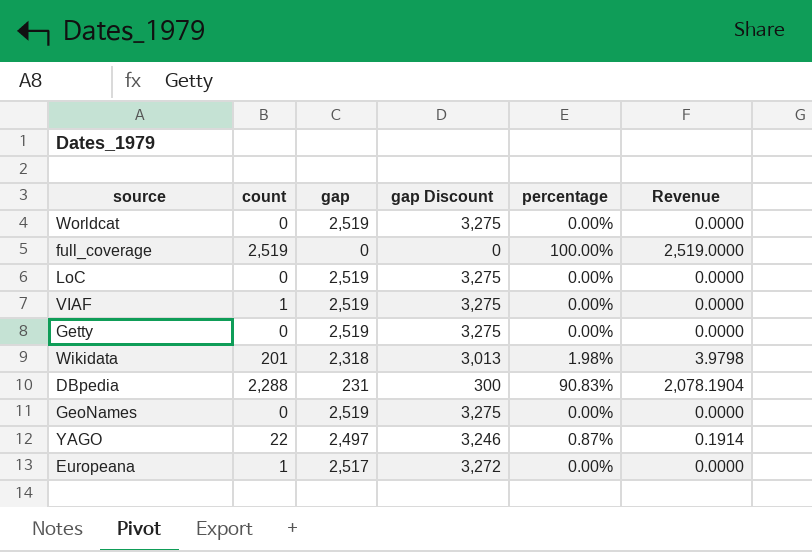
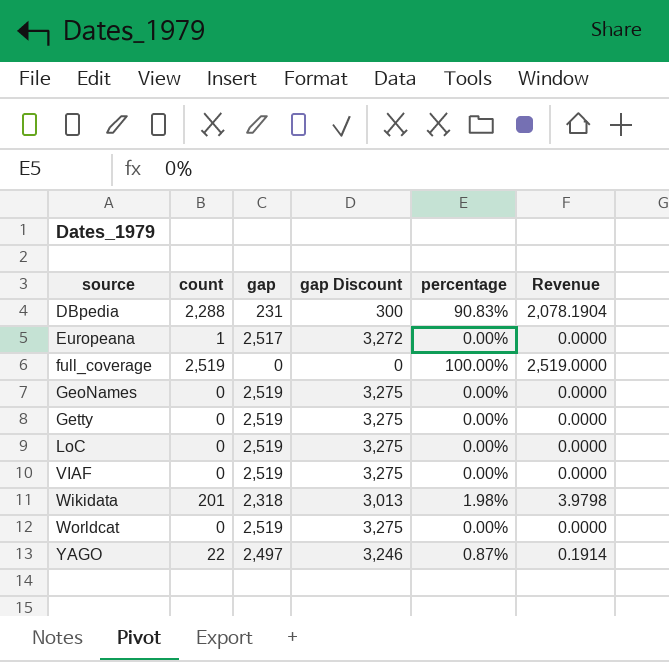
row order: none -> source ascending
VIAF | count: 1 -> 0

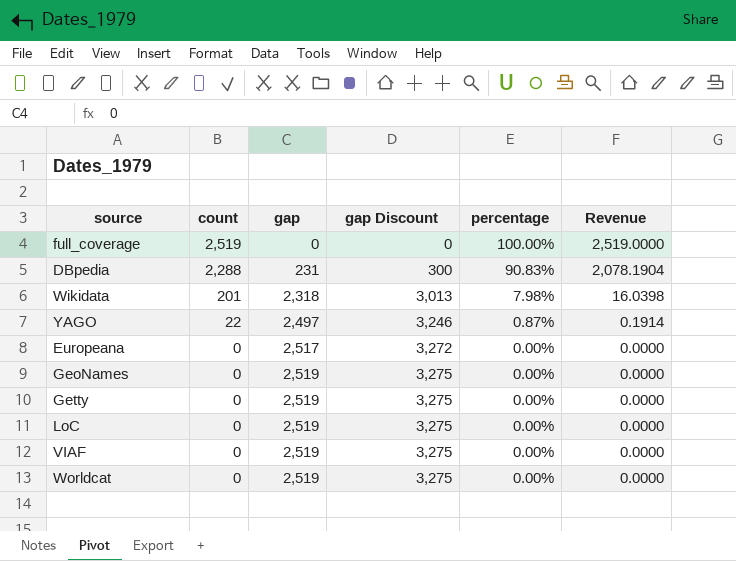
row order: source ascending -> count descending
Wikidata | percentage: 1.98% -> 7.98%
Wikidata | Revenue: 3.9798 -> 16.0398
Europeana | count: 1 -> 0

